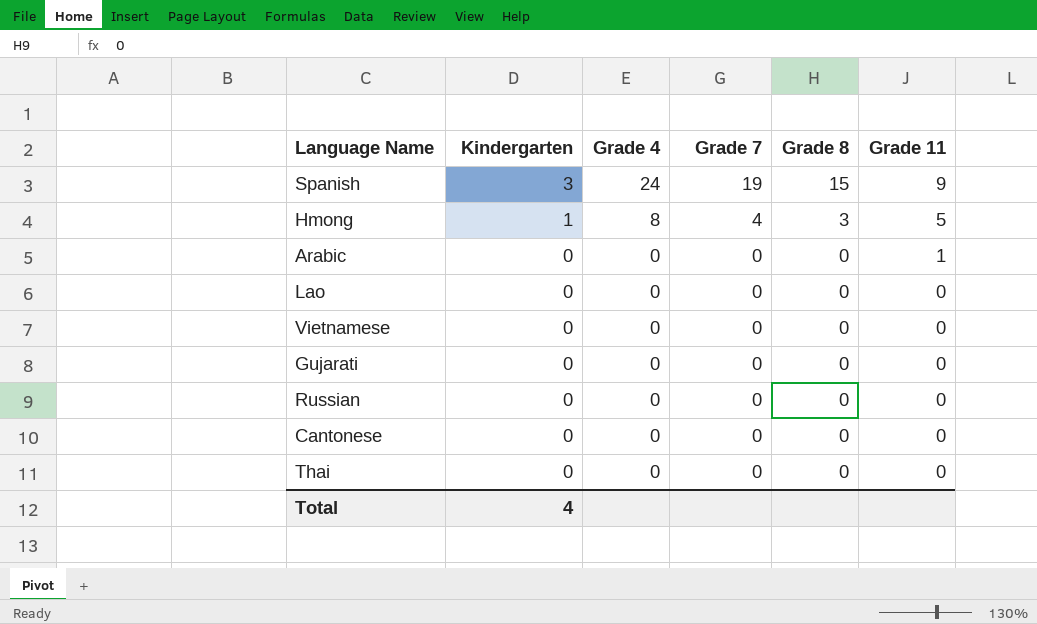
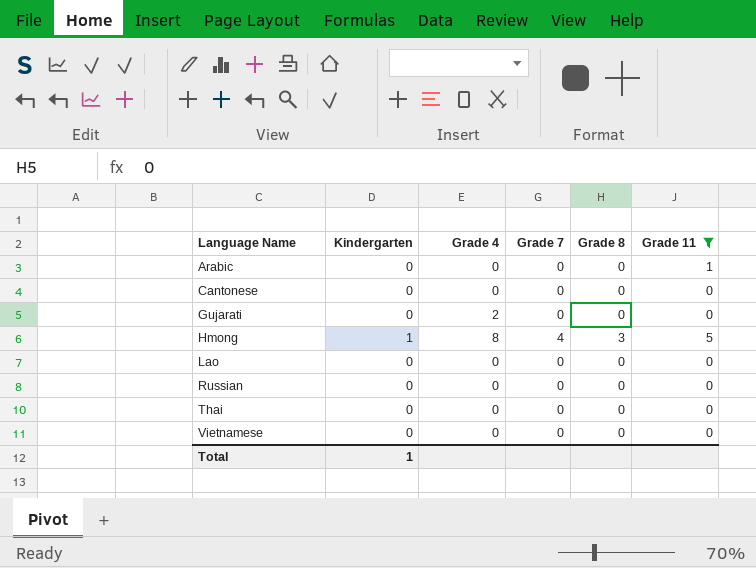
filter: none -> Grade 11 != 9
row order: Kindergarten descending -> Language Name ascending
Gujarati | Grade 4: 0 -> 2
Total | Kindergarten: 4 -> 1

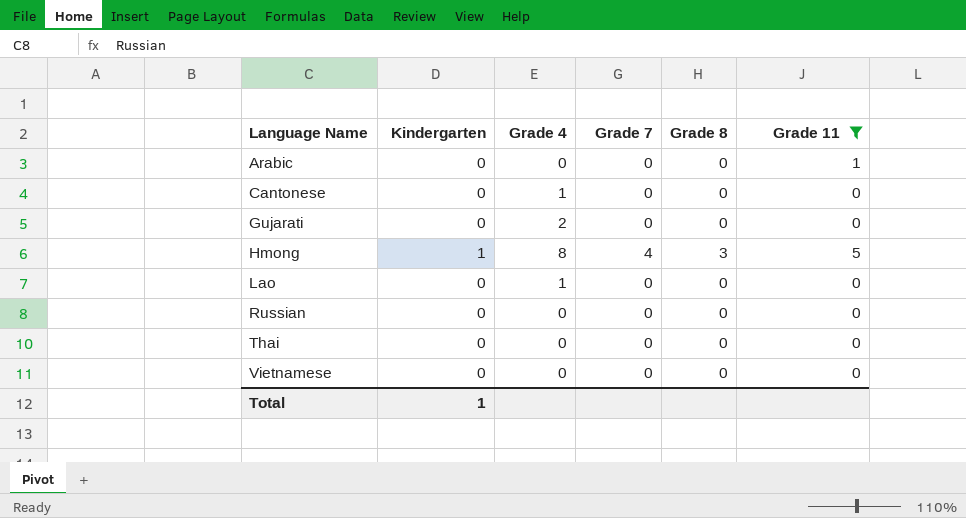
Cantonese | Grade 4: 0 -> 1
Lao | Grade 4: 0 -> 1

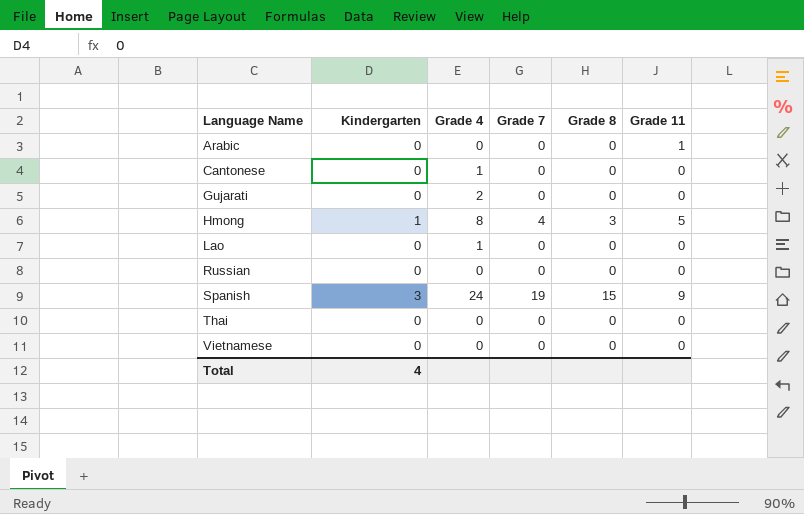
filter: Grade 11 != 9 -> none
Total | Kindergarten: 1 -> 4

